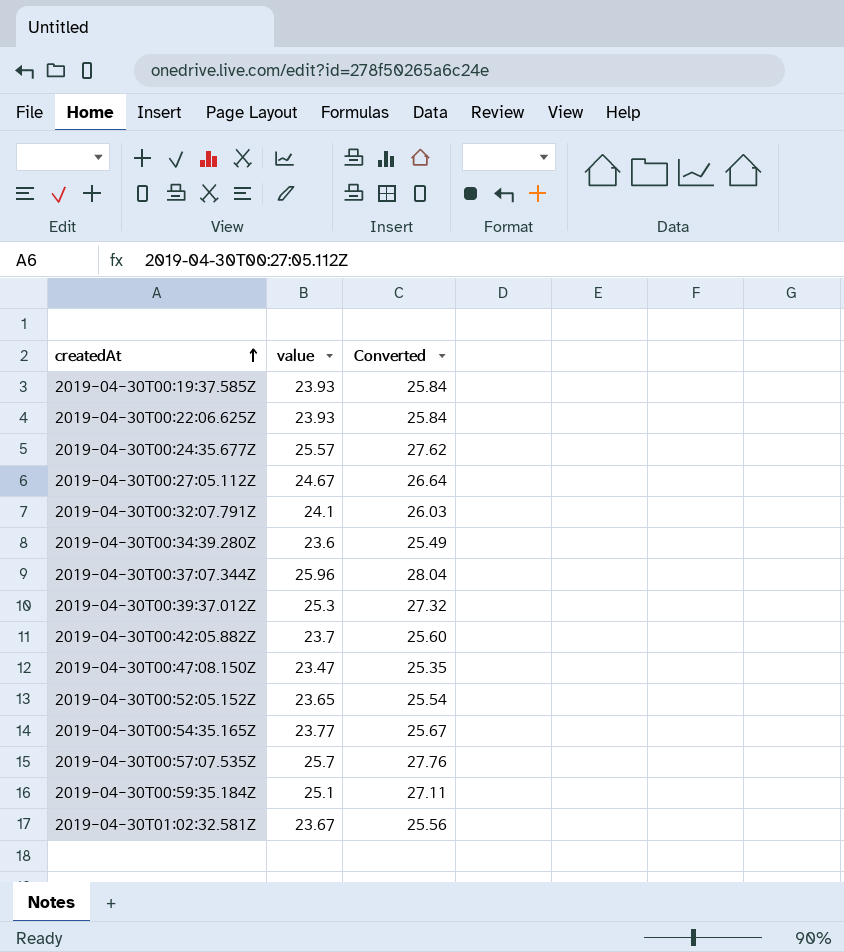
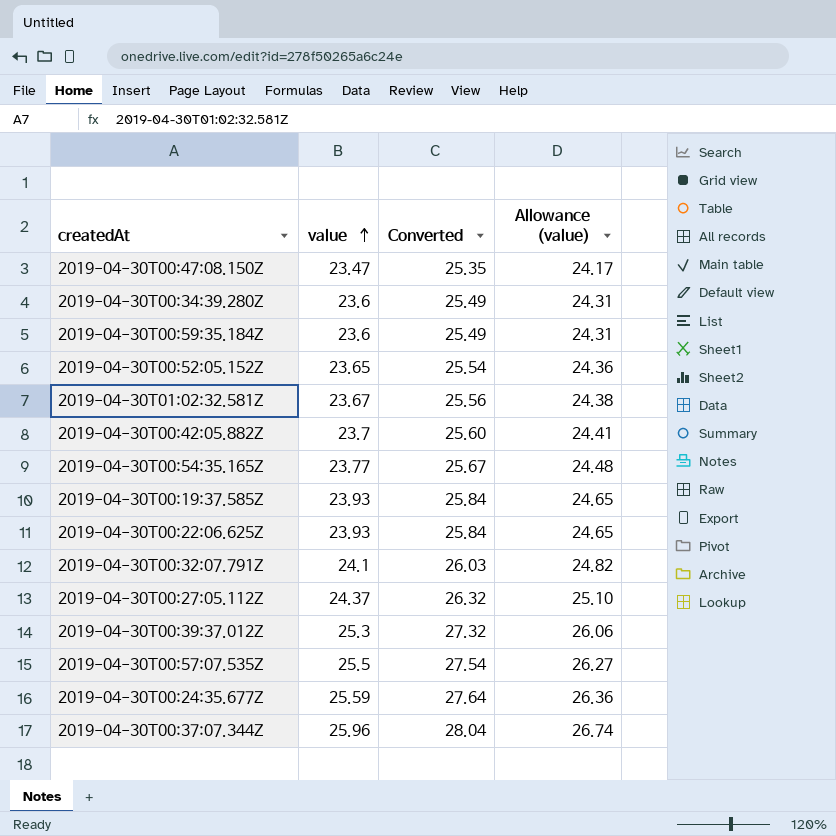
row order: createdAt ascending -> value ascending
column Allowance (value) | formula: none -> [value] * 1.03
2019-04-30T00:59:35.184Z | value: 25.1 -> 23.6
2019-04-30T00:59:35.184Z | Converted: 27.11 -> 25.49
2019-04-30T00:27:05.112Z | value: 24.67 -> 24.37
2019-04-30T00:27:05.112Z | Converted: 26.64 -> 26.32
2019-04-30T00:57:07.535Z | value: 25.7 -> 25.5
2019-04-30T00:57:07.535Z | Converted: 27.76 -> 27.54
2019-04-30T00:24:35.677Z | value: 25.57 -> 25.59
2019-04-30T00:24:35.677Z | Converted: 27.62 -> 27.64

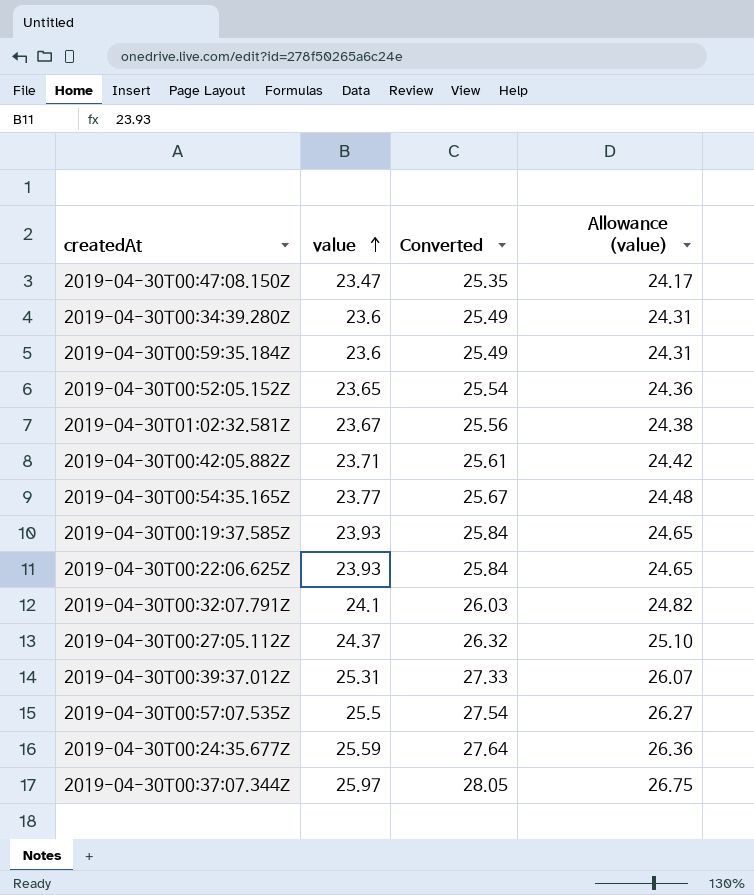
2019-04-30T00:42:05.882Z | value: 23.7 -> 23.71
2019-04-30T00:42:05.882Z | Converted: 25.60 -> 25.61
2019-04-30T00:42:05.882Z | Allowance (value): 24.41 -> 24.42
2019-04-30T00:39:37.012Z | value: 25.3 -> 25.31
2019-04-30T00:39:37.012Z | Converted: 27.32 -> 27.33
2019-04-30T00:39:37.012Z | Allowance (value): 26.06 -> 26.07
2019-04-30T00:37:07.344Z | value: 25.96 -> 25.97
2019-04-30T00:37:07.344Z | Converted: 28.04 -> 28.05
2019-04-30T00:37:07.344Z | Allowance (value): 26.74 -> 26.75

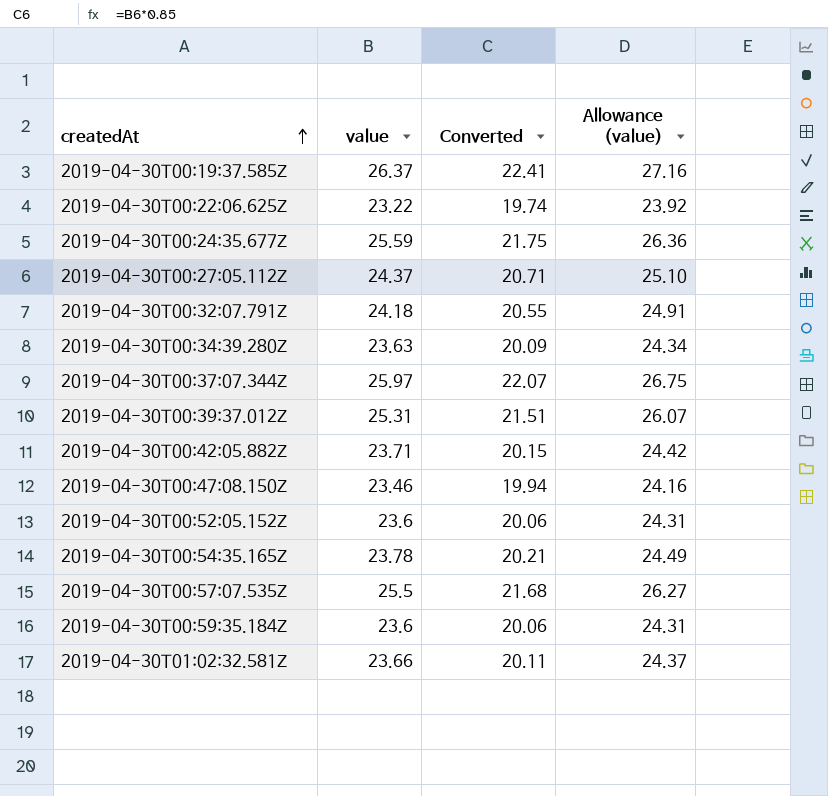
row order: value ascending -> createdAt ascending
column Converted | formula: [value] * 1.08 -> [value] * 0.85
2019-04-30T00:19:37.585Z | value: 23.93 -> 26.37
2019-04-30T00:19:37.585Z | Allowance (value): 24.65 -> 27.16
2019-04-30T00:22:06.625Z | value: 23.93 -> 23.22
2019-04-30T00:22:06.625Z | Allowance (value): 24.65 -> 23.92
2019-04-30T00:32:07.791Z | value: 24.1 -> 24.18
2019-04-30T00:32:07.791Z | Allowance (value): 24.82 -> 24.91
2019-04-30T00:34:39.280Z | value: 23.6 -> 23.63
2019-04-30T00:34:39.280Z | Allowance (value): 24.31 -> 24.34
2019-04-30T00:47:08.150Z | value: 23.47 -> 23.46
2019-04-30T00:47:08.150Z | Allowance (value): 24.17 -> 24.16
2019-04-30T00:52:05.152Z | value: 23.65 -> 23.6
2019-04-30T00:52:05.152Z | Allowance (value): 24.36 -> 24.31
2019-04-30T00:54:35.165Z | value: 23.77 -> 23.78
2019-04-30T00:54:35.165Z | Allowance (value): 24.48 -> 24.49
2019-04-30T01:02:32.581Z | value: 23.67 -> 23.66
2019-04-30T01:02:32.581Z | Allowance (value): 24.38 -> 24.37

